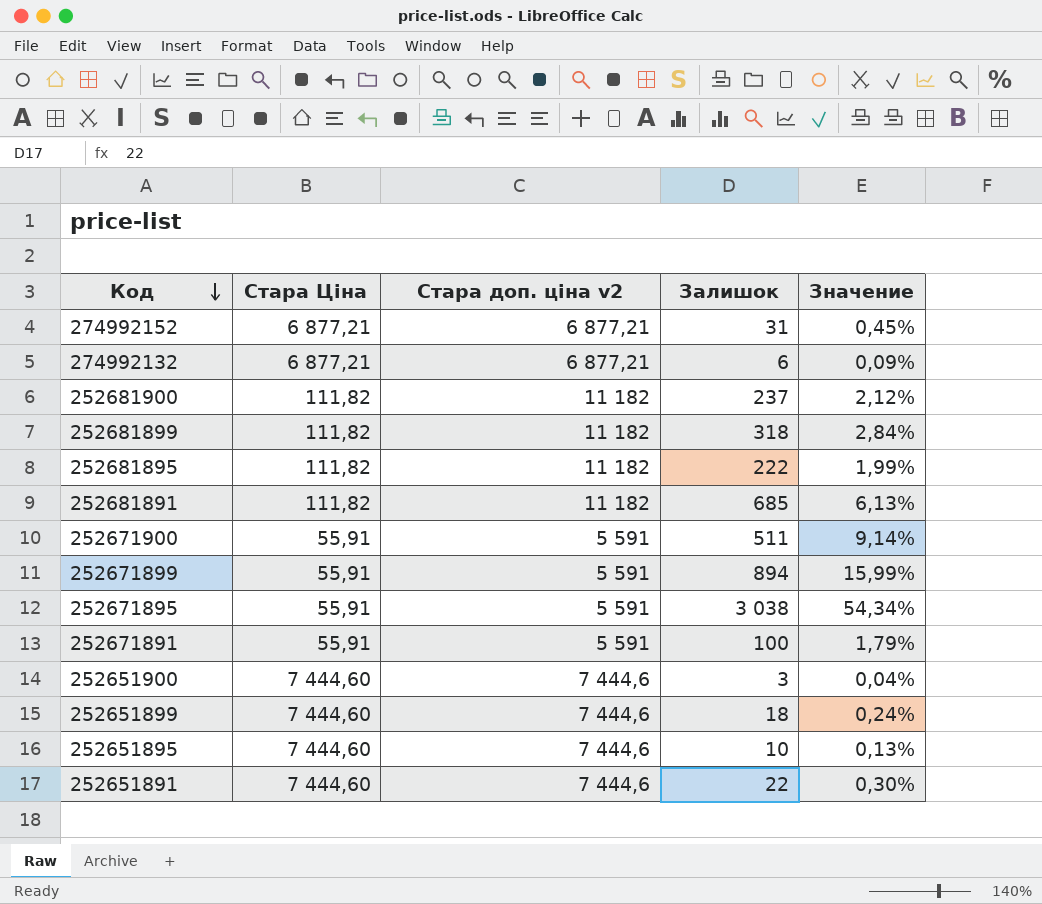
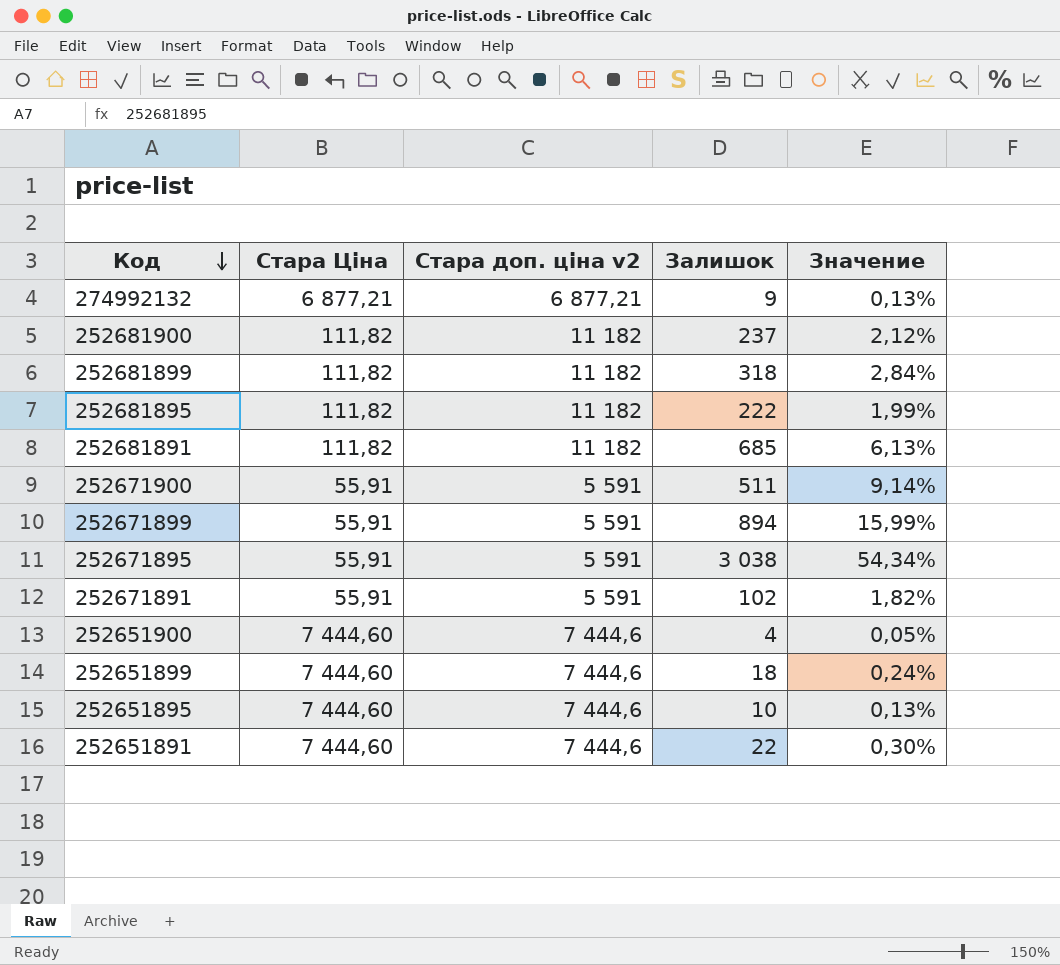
row 274992152: 6 877,21 | 6 877,21 | 31 | 0,45% -> none
274992132 | Залишок: 6 -> 9
274992132 | Значение: 0,09% -> 0,13%
252671891 | Залишок: 100 -> 102
252671891 | Значение: 1,79% -> 1,82%
252651900 | Залишок: 3 -> 4
252651900 | Значение: 0,04% -> 0,05%

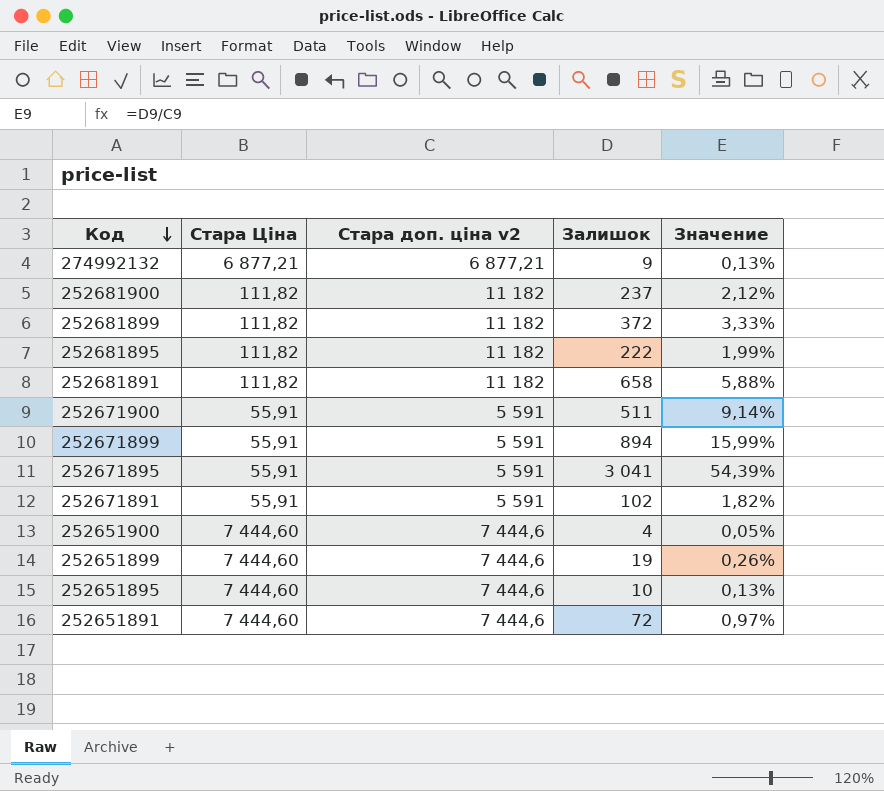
252681899 | Залишок: 318 -> 372
252681899 | Значение: 2,84% -> 3,33%
252681891 | Залишок: 685 -> 658
252681891 | Значение: 6,13% -> 5,88%
252671895 | Залишок: 3 038 -> 3 041
252671895 | Значение: 54,34% -> 54,39%
252651899 | Залишок: 18 -> 19
252651899 | Значение: 0,24% -> 0,26%
252651891 | Залишок: 22 -> 72
252651891 | Значение: 0,30% -> 0,97%

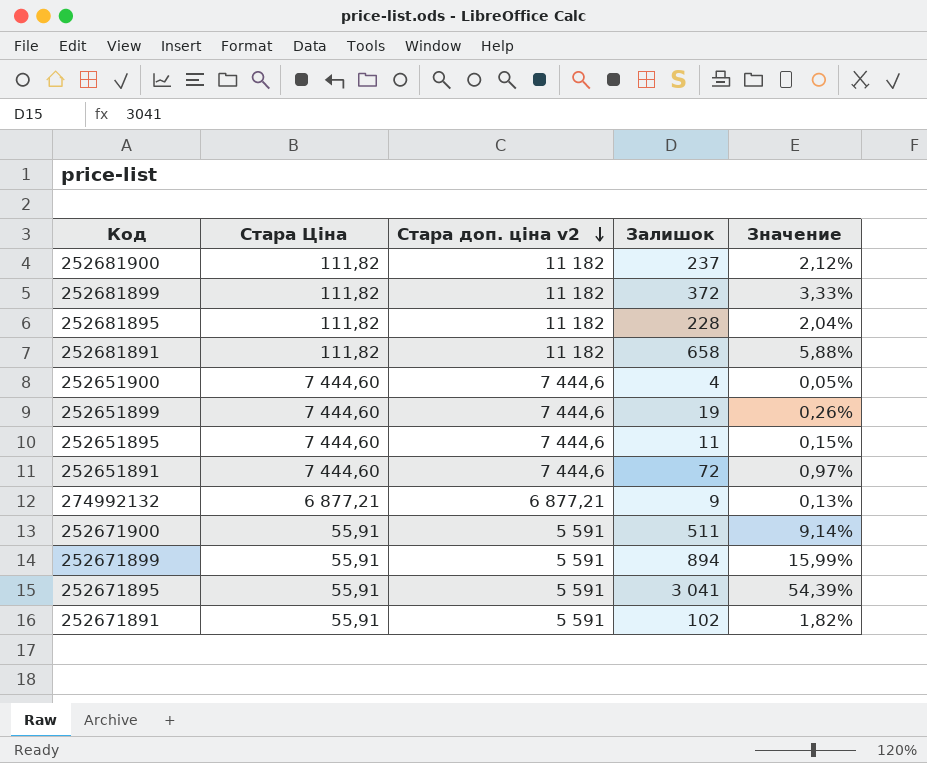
row order: Код descending -> Стара доп. ціна v2 descending
252681895 | Залишок: 222 -> 228
252681895 | Значение: 1,99% -> 2,04%
252651895 | Залишок: 10 -> 11
252651895 | Значение: 0,13% -> 0,15%

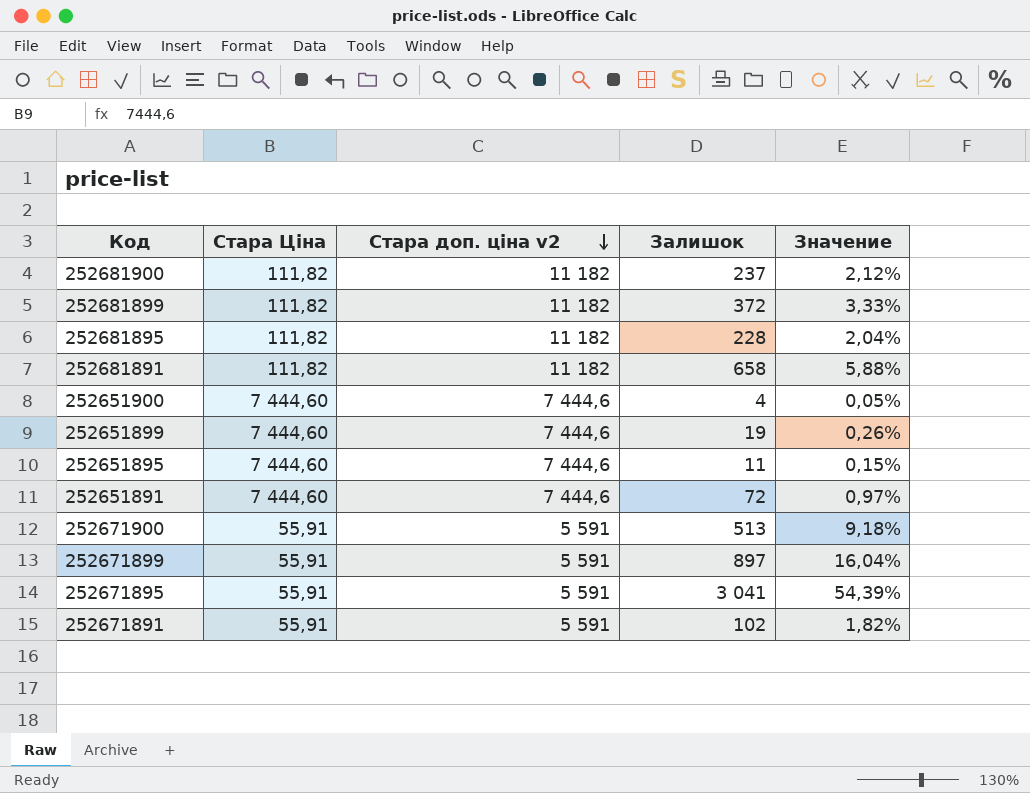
row 274992132: 6 877,21 | 6 877,21 | 9 | 0,13% -> none
252671900 | Залишок: 511 -> 513
252671900 | Значение: 9,14% -> 9,18%
252671899 | Залишок: 894 -> 897
252671899 | Значение: 15,99% -> 16,04%

